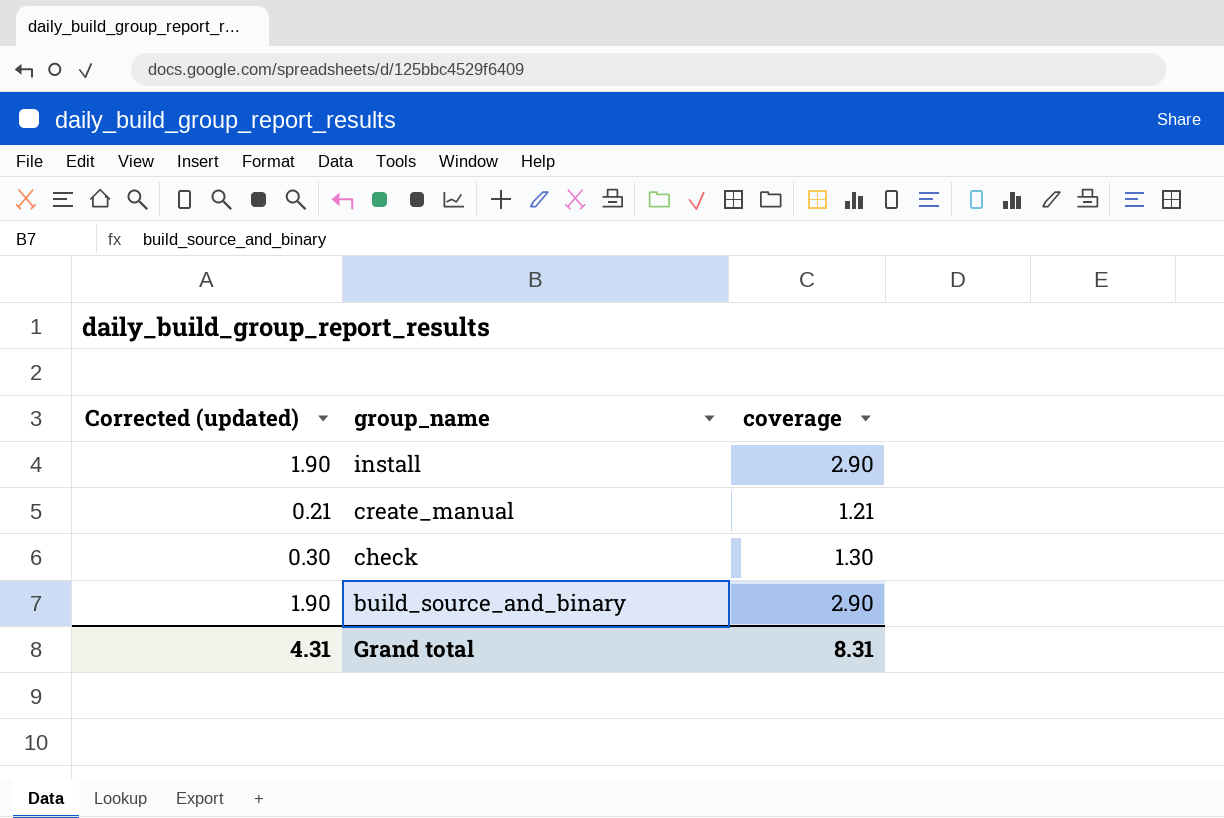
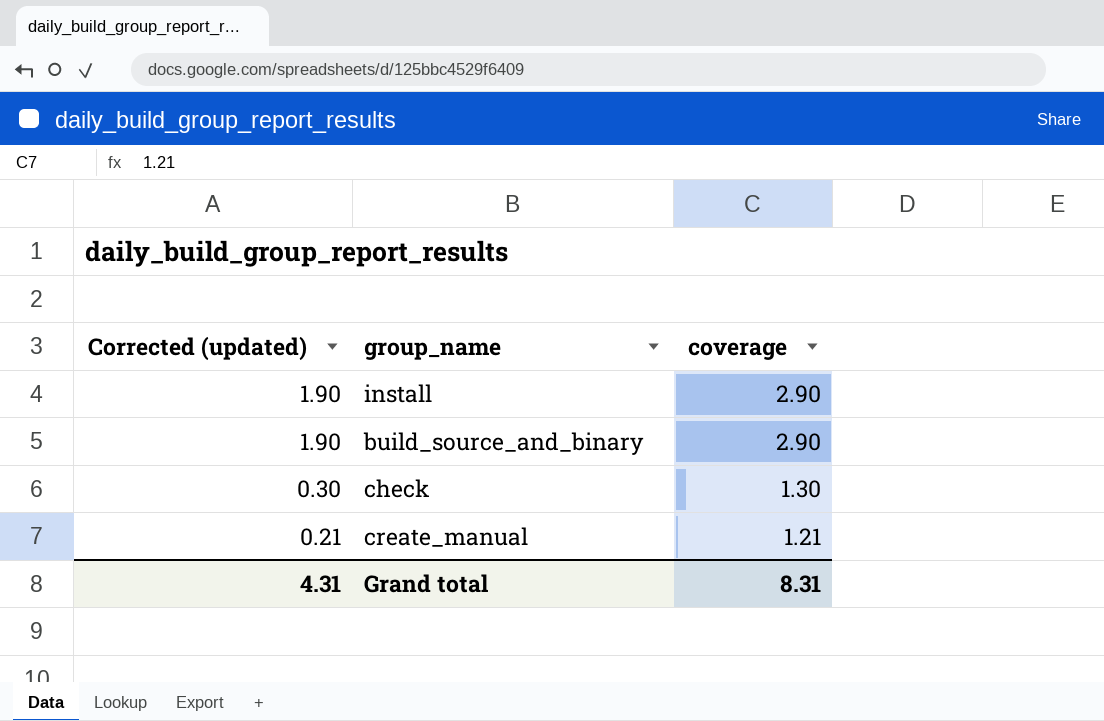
row order: group_name descending -> Corrected (updated) descending

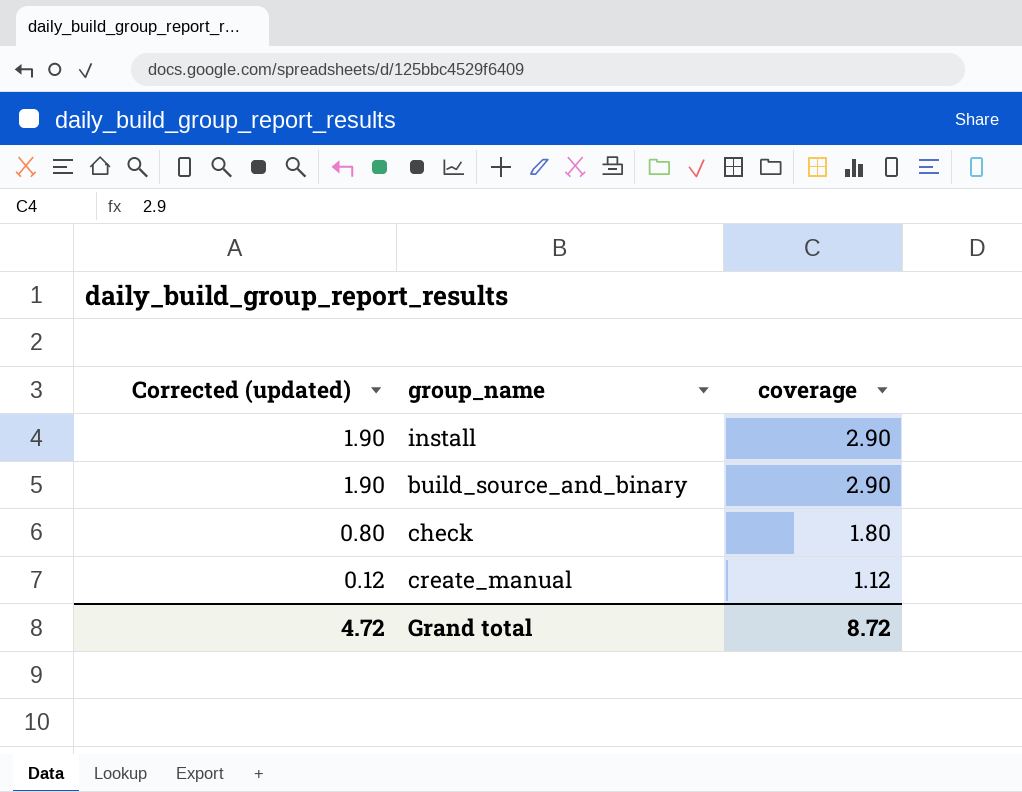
check | Corrected (updated): 0.30 -> 0.80
check | coverage: 1.30 -> 1.80
create_manual | Corrected (updated): 0.21 -> 0.12
create_manual | coverage: 1.21 -> 1.12
Grand total | Corrected (updated): 4.31 -> 4.72
Grand total | coverage: 8.31 -> 8.72

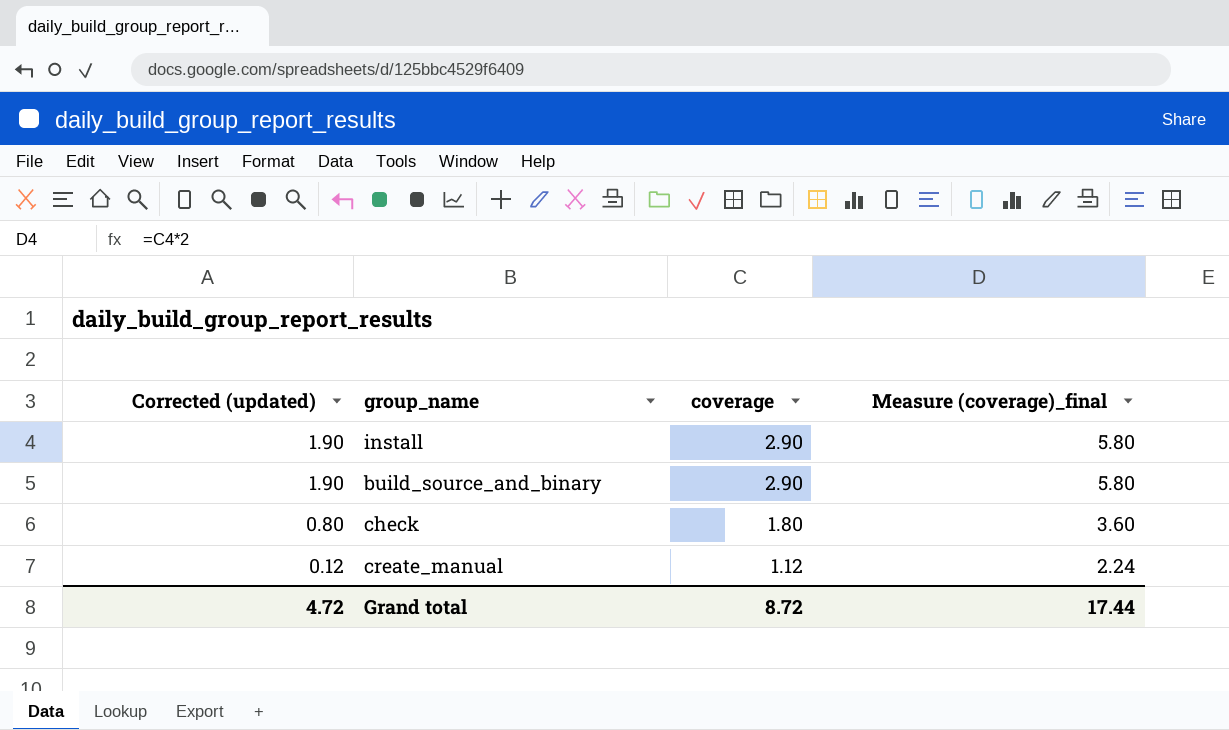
column Measure (coverage)_final | formula: none -> [coverage] * 2

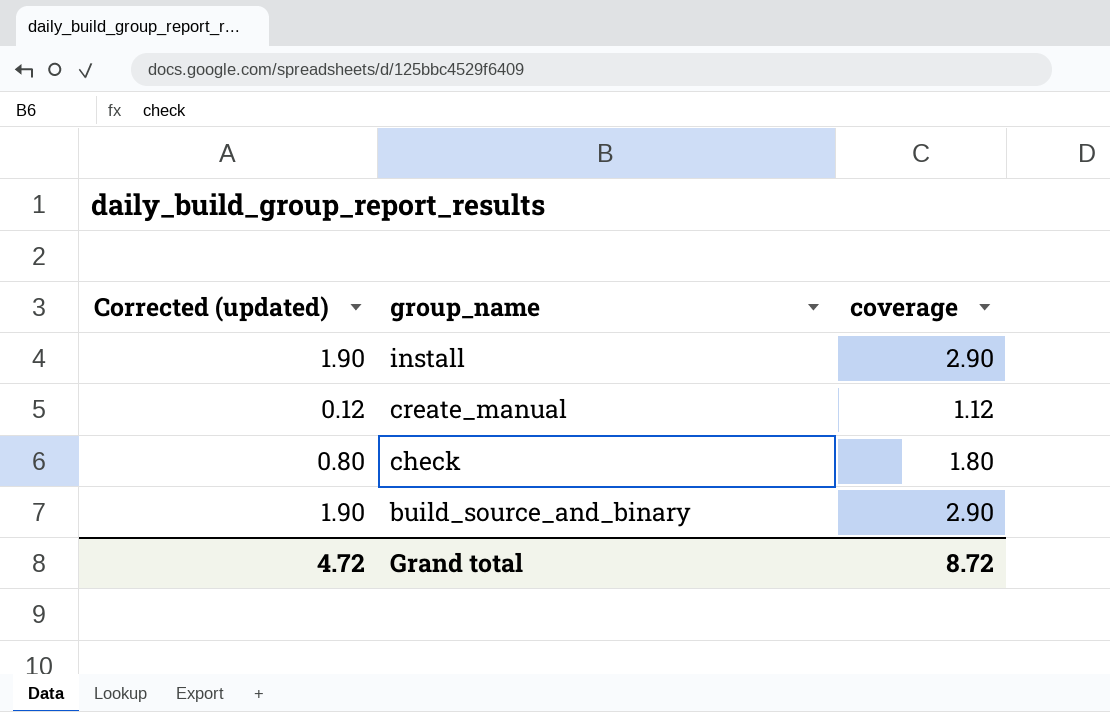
row order: Corrected (updated) descending -> group_name descending
column Measure (coverage)_final | formula: [coverage] * 2 -> none

